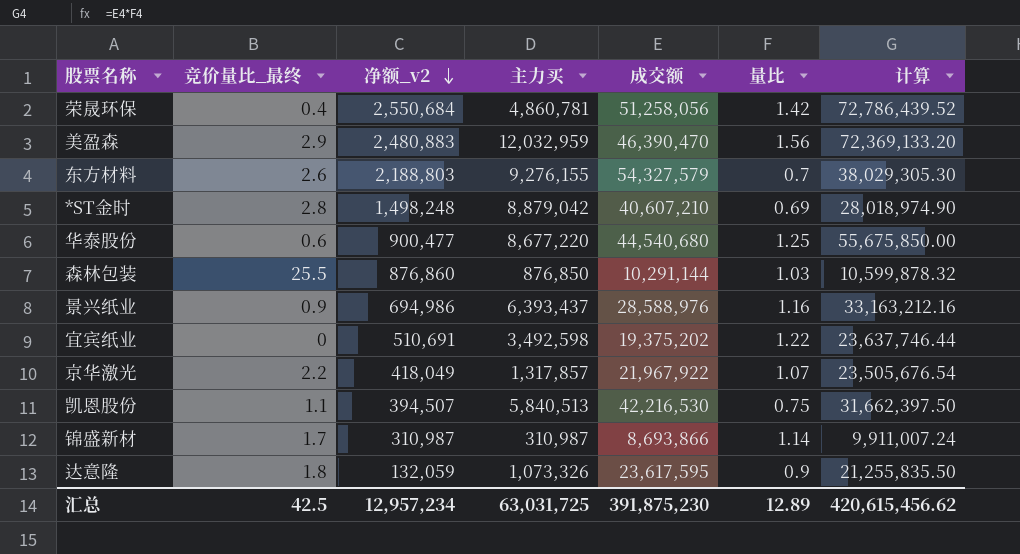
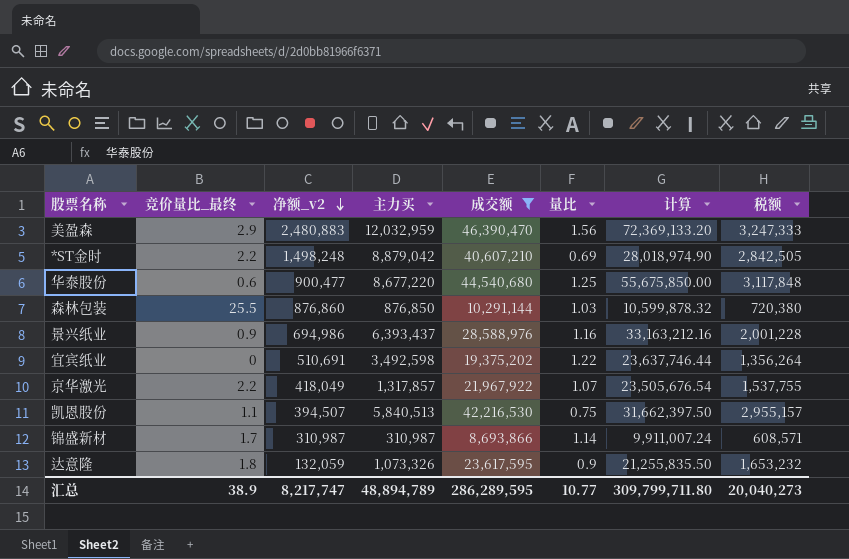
filter: none -> 成交额 <= 46,390,470
column 税额 | formula: none -> [成交额] * 0.07
*ST金时 | 竞价量比_最终: 2.8 -> 2.2
汇总 | 竞价量比_最终: 42.5 -> 38.9
汇总 | 净额_v2: 12,957,234 -> 8,217,747
汇总 | 主力买: 63,031,725 -> 48,894,789
汇总 | 成交额: 391,875,230 -> 286,289,595
汇总 | 量比: 12.89 -> 10.77
汇总 | 计算: 420,615,456.62 -> 309,799,711.80

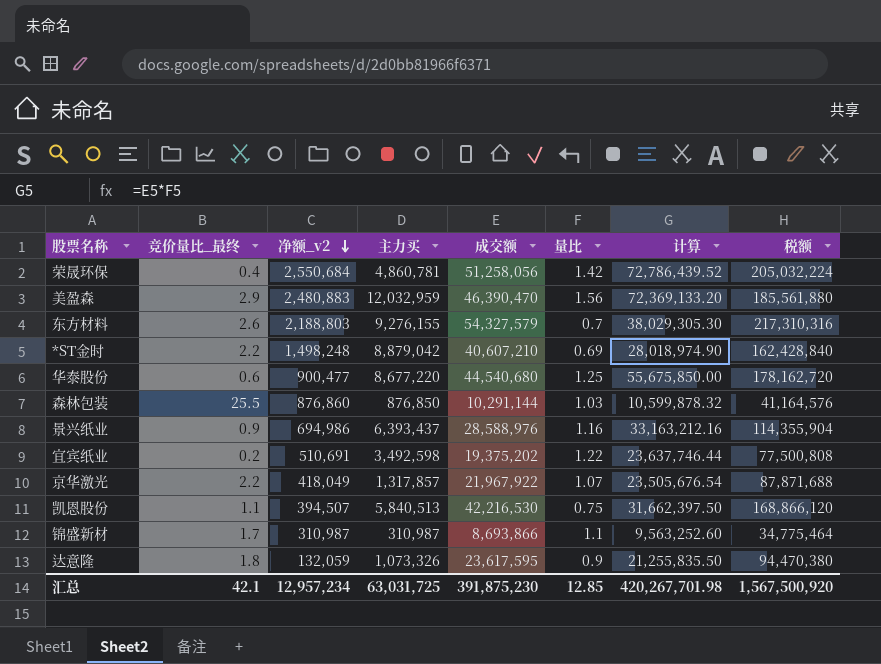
filter: 成交额 <= 46,390,470 -> none
column 税额 | formula: [成交额] * 0.07 -> [成交额] * 4
宜宾纸业 | 竞价量比_最终: 0 -> 0.2
锦盛新材 | 量比: 1.14 -> 1.1
锦盛新材 | 计算: 9,911,007.24 -> 9,563,252.60
汇总 | 竞价量比_最终: 38.9 -> 42.1
汇总 | 净额_v2: 8,217,747 -> 12,957,234
汇总 | 主力买: 48,894,789 -> 63,031,725
汇总 | 成交额: 286,289,595 -> 391,875,230
汇总 | 量比: 10.77 -> 12.85
汇总 | 计算: 309,799,711.80 -> 420,267,701.98
汇总 | 税额: 20,040,273 -> 1,567,500,920

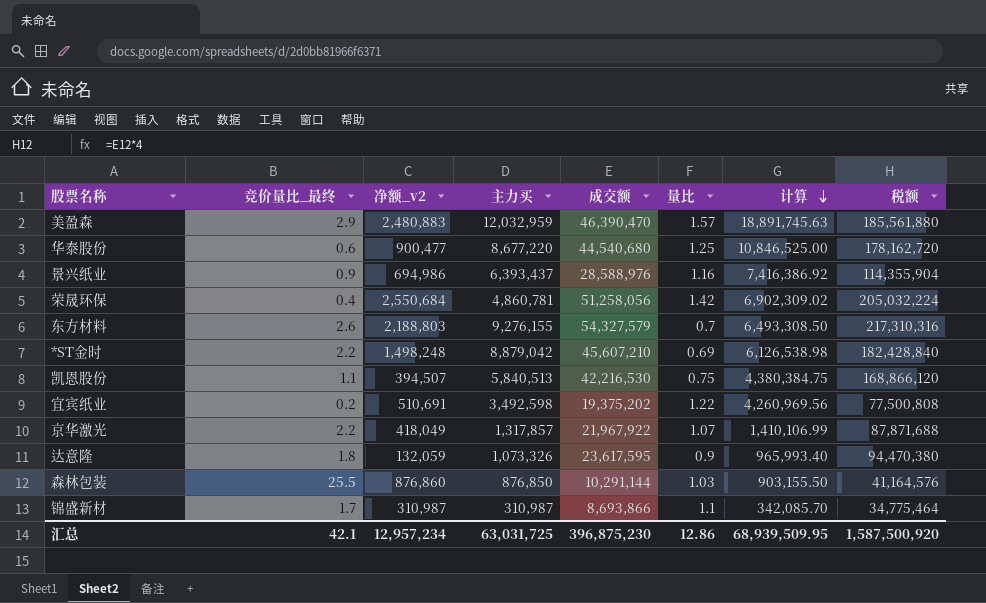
row order: 净额_v2 descending -> 计算 descending
column 计算 | formula: [成交额] * [量比] -> [主力买] * [量比]
美盈森 | 量比: 1.56 -> 1.57
*ST金时 | 成交额: 40,607,210 -> 45,607,210
*ST金时 | 税额: 162,428,840 -> 182,428,840
汇总 | 成交额: 391,875,230 -> 396,875,230
汇总 | 量比: 12.85 -> 12.86
汇总 | 计算: 420,267,701.98 -> 68,939,509.95
汇总 | 税额: 1,567,500,920 -> 1,587,500,920

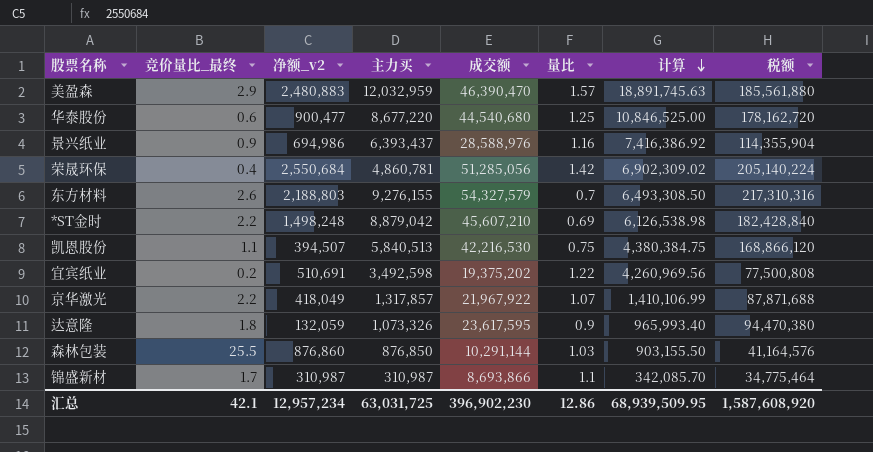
荣晟环保 | 成交额: 51,258,056 -> 51,285,056
荣晟环保 | 税额: 205,032,224 -> 205,140,224
汇总 | 成交额: 396,875,230 -> 396,902,230
汇总 | 税额: 1,587,500,920 -> 1,587,608,920

